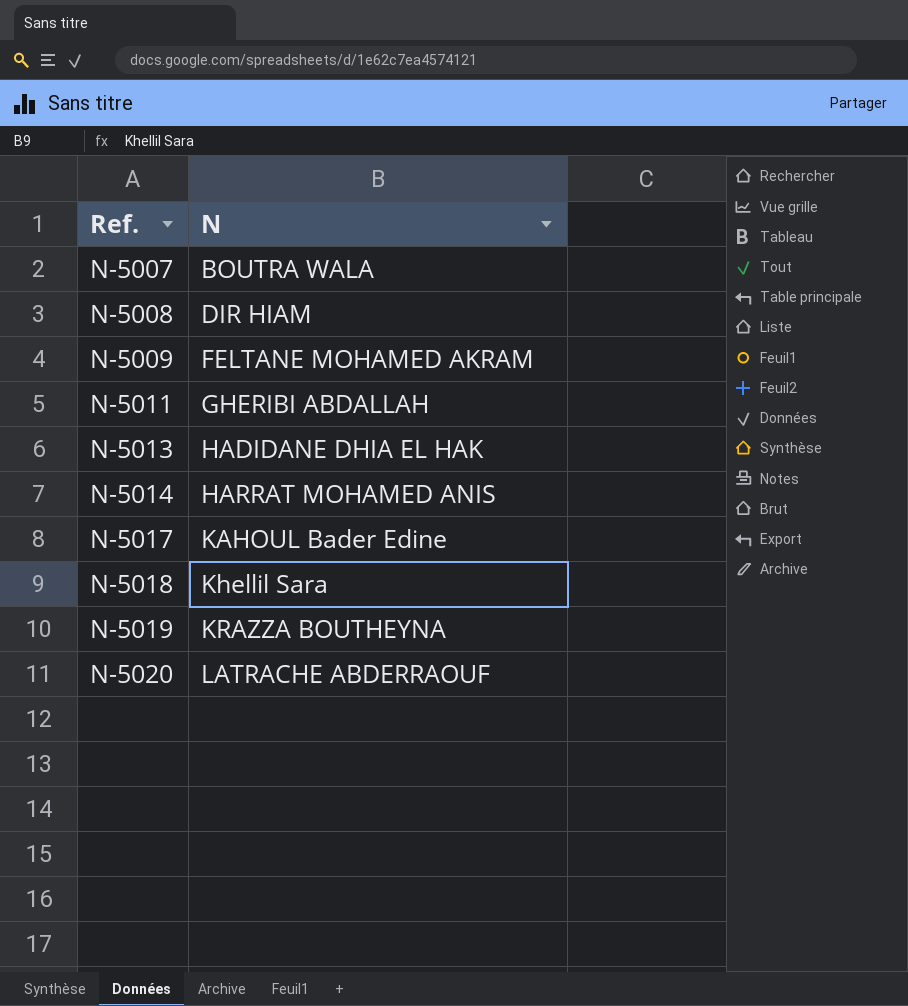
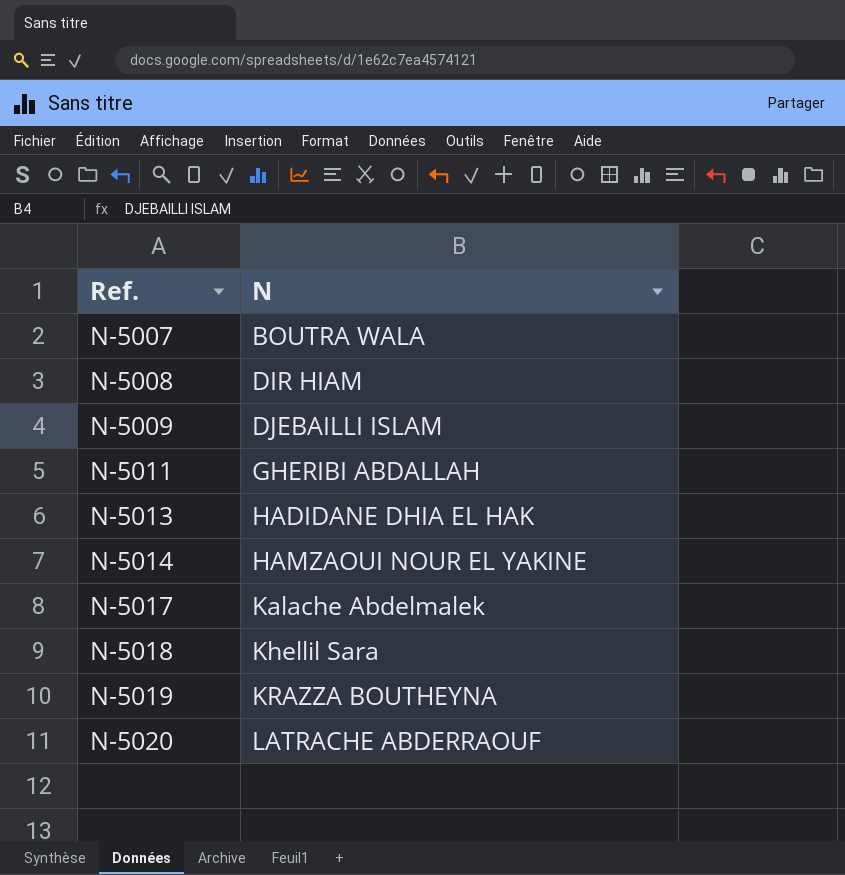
N-5009 | N: FELTANE MOHAMED AKRAM -> DJEBAILLI ISLAM
N-5014 | N: HARRAT MOHAMED ANIS -> HAMZAOUI NOUR EL YAKINE
N-5017 | N: KAHOUL Bader Edine -> Kalache Abdelmalek

